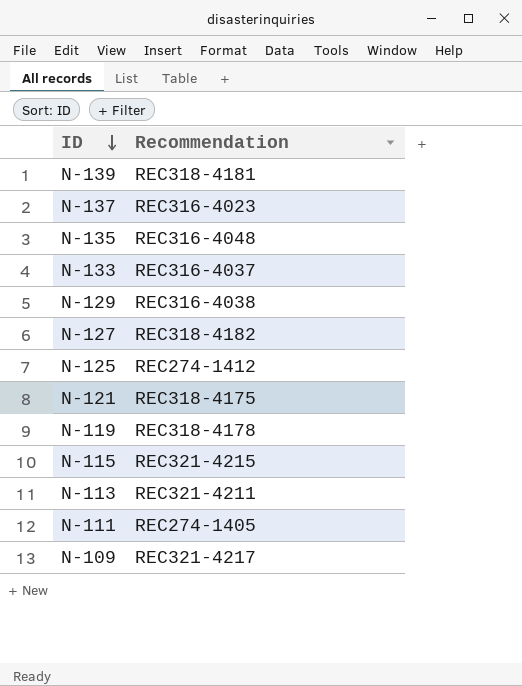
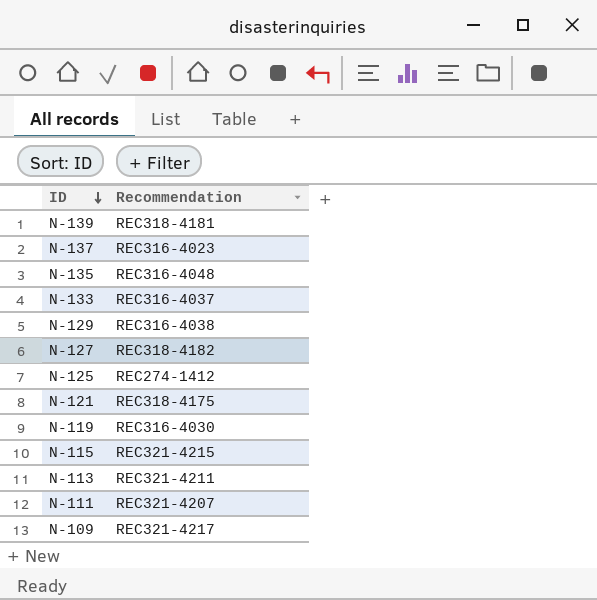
N-119 | Recommendation: REC318-4178 -> REC316-4030
N-111 | Recommendation: REC274-1405 -> REC321-4207

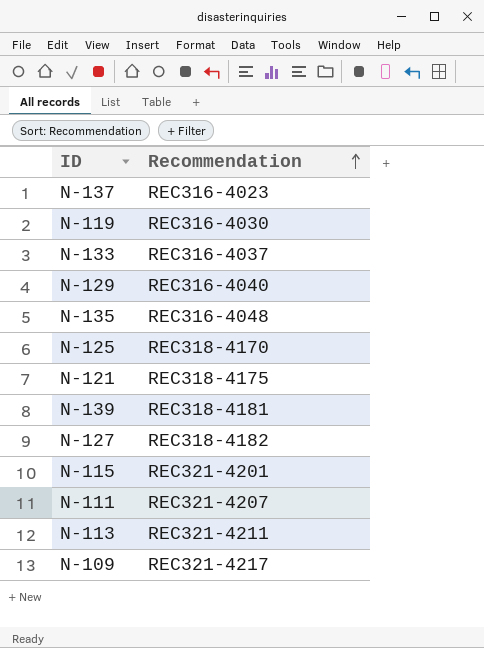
row order: ID descending -> Recommendation ascending
N-129 | Recommendation: REC316-4038 -> REC316-4040
N-125 | Recommendation: REC274-1412 -> REC318-4170
N-115 | Recommendation: REC321-4215 -> REC321-4201

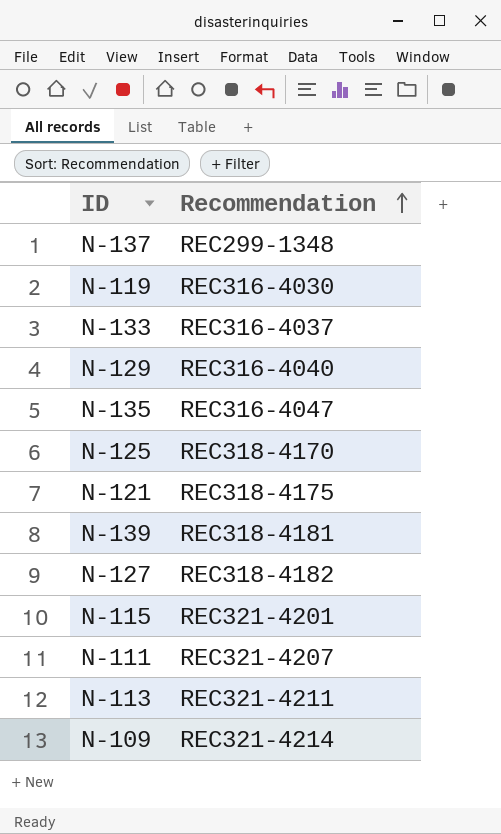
N-137 | Recommendation: REC316-4023 -> REC299-1348
N-135 | Recommendation: REC316-4048 -> REC316-4047
N-109 | Recommendation: REC321-4217 -> REC321-4214

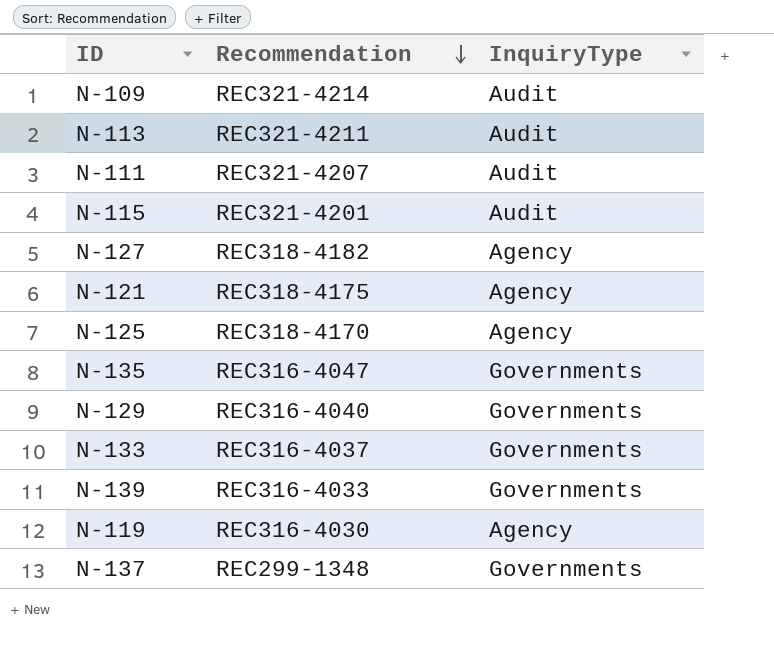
row order: Recommendation ascending -> Recommendation descending
column InquiryType | position: none -> 3
N-139 | Recommendation: REC318-4181 -> REC316-4033

